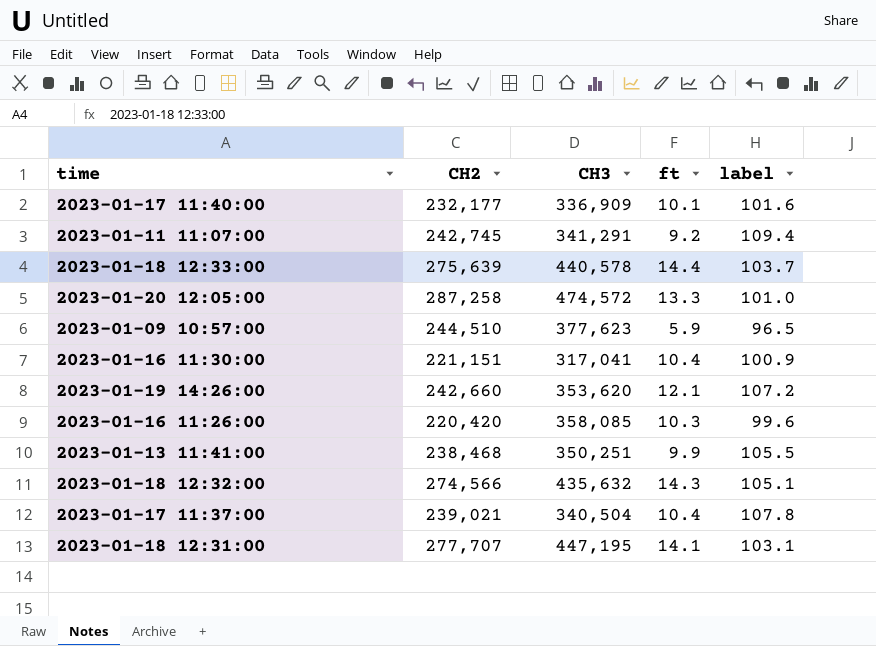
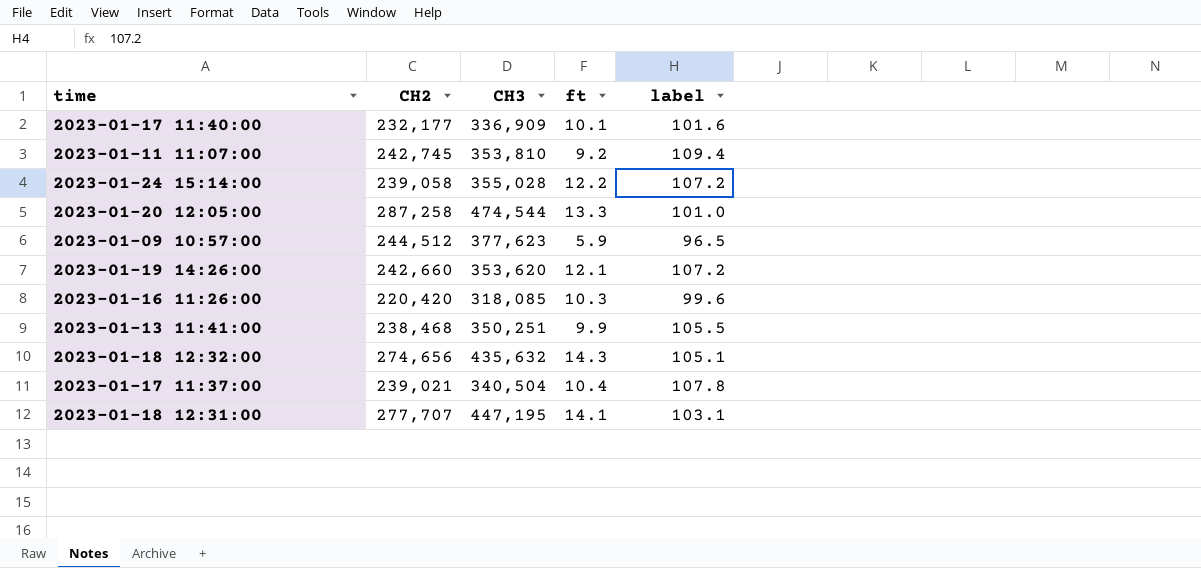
row 2023-01-18 12:33:00: 275,639 | 440,578 | 14.4 | 103.7 -> none
row 2023-01-16 11:30:00: 221,151 | 317,041 | 10.4 | 100.9 -> none
2023-01-11 11:07:00 | CH3: 341,291 -> 353,810
row 2023-01-24 15:14:00: none -> 239,058 | 355,028 | 12.2 | 107.2
2023-01-20 12:05:00 | CH3: 474,572 -> 474,544
2023-01-09 10:57:00 | CH2: 244,510 -> 244,512
2023-01-16 11:26:00 | CH3: 358,085 -> 318,085
2023-01-18 12:32:00 | CH2: 274,566 -> 274,656

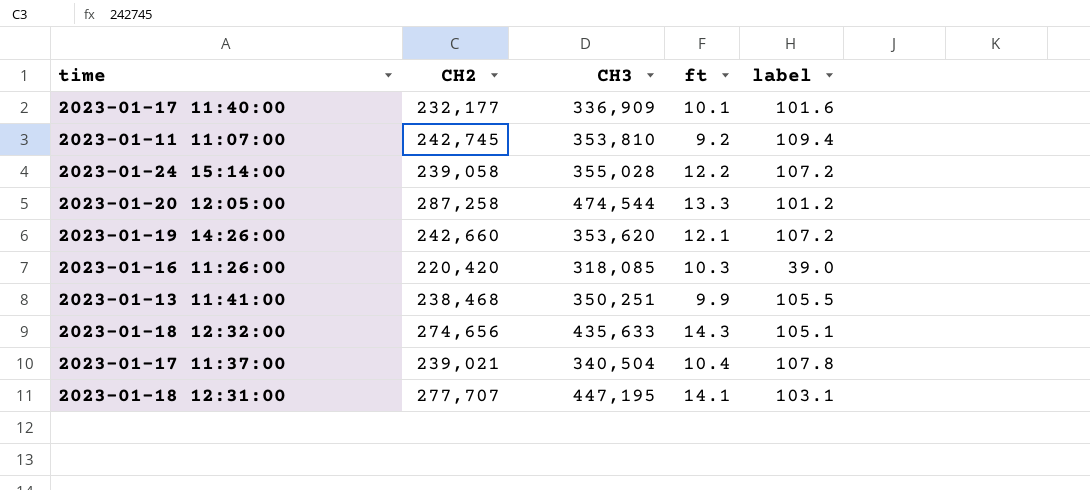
row 2023-01-09 10:57:00: 244,512 | 377,623 | 5.9 | 96.5 -> none
2023-01-20 12:05:00 | label: 101.0 -> 101.2
2023-01-16 11:26:00 | label: 99.6 -> 39.0
2023-01-18 12:32:00 | CH3: 435,632 -> 435,633

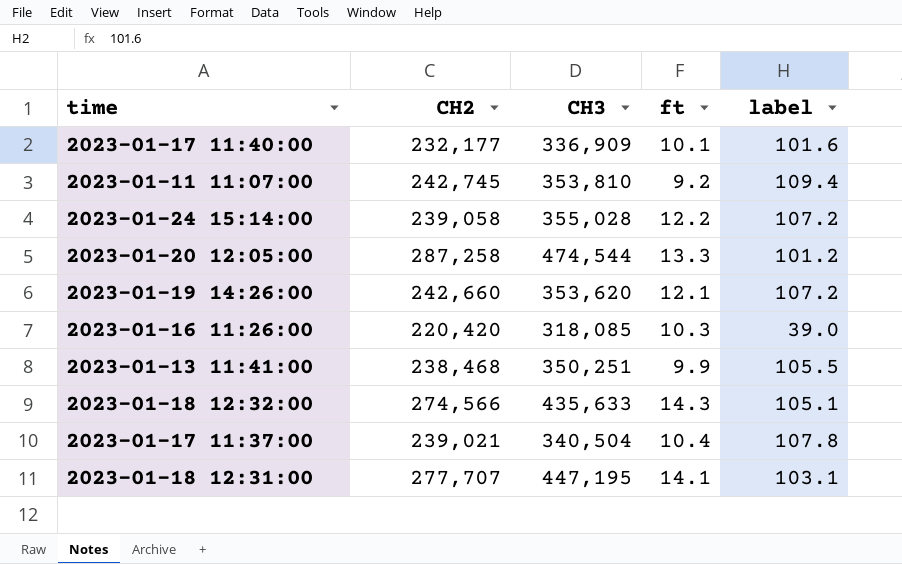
2023-01-18 12:32:00 | CH2: 274,656 -> 274,566

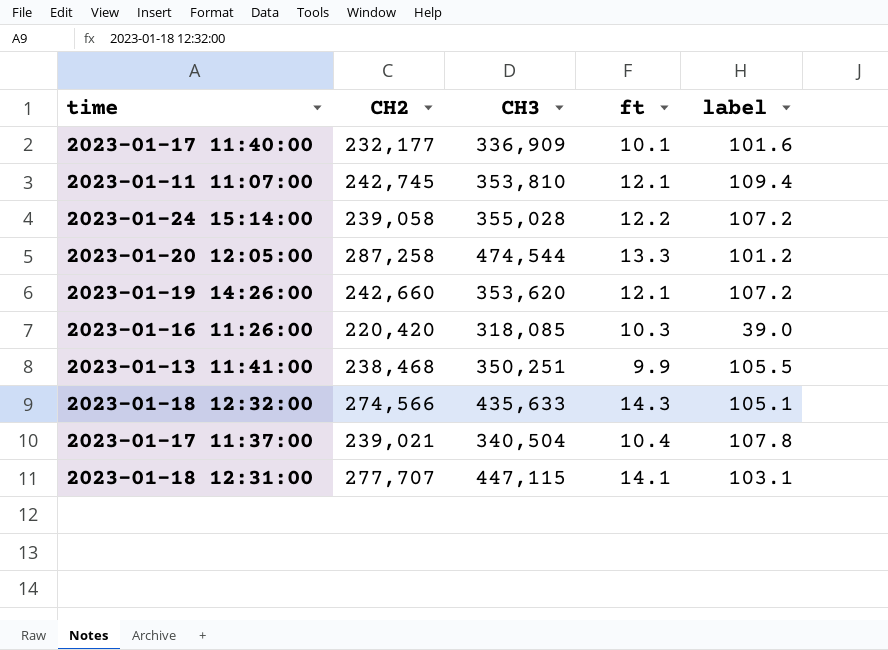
2023-01-11 11:07:00 | ft: 9.2 -> 12.1
2023-01-18 12:31:00 | CH3: 447,195 -> 447,115

